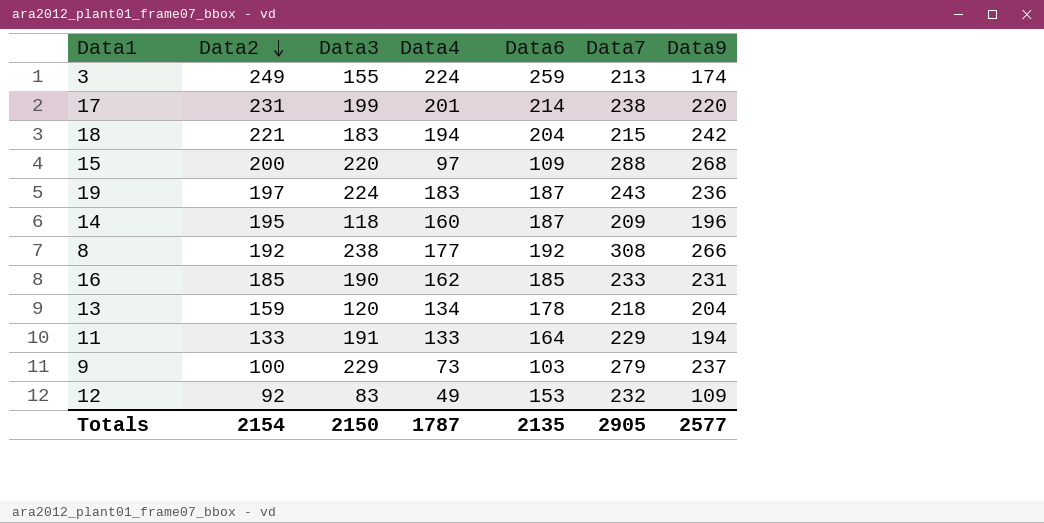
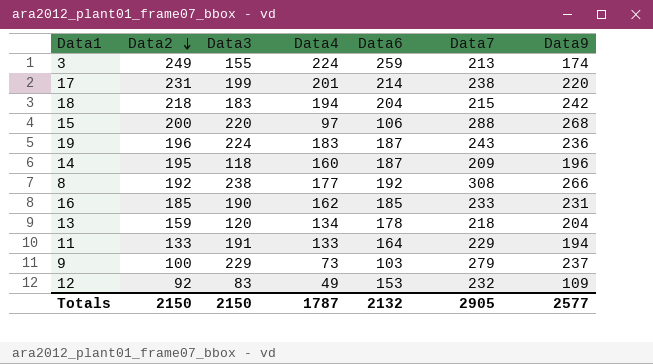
18 | Data2: 221 -> 218
15 | Data6: 109 -> 106
19 | Data2: 197 -> 196
Totals | Data2: 2154 -> 2150
Totals | Data6: 2135 -> 2132

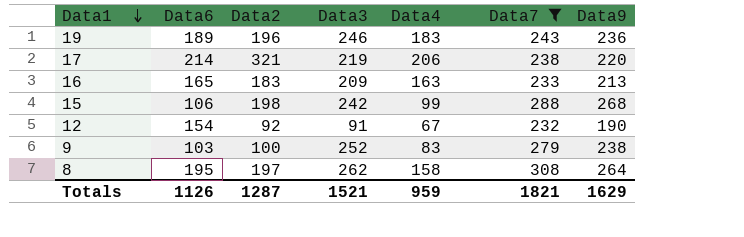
filter: none -> Data7 >= 232
row order: Data2 descending -> Data1 descending
column Data6 | position: 5 -> 2
19 | Data6: 187 -> 189
19 | Data3: 224 -> 246
17 | Data2: 231 -> 321
17 | Data3: 199 -> 219
17 | Data4: 201 -> 206
16 | Data6: 185 -> 165
16 | Data2: 185 -> 183
16 | Data3: 190 -> 209
16 | Data4: 162 -> 163
16 | Data9: 231 -> 213
15 | Data2: 200 -> 198
15 | Data3: 220 -> 242
15 | Data4: 97 -> 99
12 | Data6: 153 -> 154
12 | Data3: 83 -> 91
12 | Data4: 49 -> 67
12 | Data9: 109 -> 190
9 | Data3: 229 -> 252
9 | Data4: 73 -> 83
9 | Data9: 237 -> 238
8 | Data6: 192 -> 195
8 | Data2: 192 -> 197
8 | Data3: 238 -> 262
8 | Data4: 177 -> 158
8 | Data9: 266 -> 264
Totals | Data6: 2132 -> 1126
Totals | Data2: 2150 -> 1287
Totals | Data3: 2150 -> 1521
Totals | Data4: 1787 -> 959
Totals | Data7: 2905 -> 1821
Totals | Data9: 2577 -> 1629

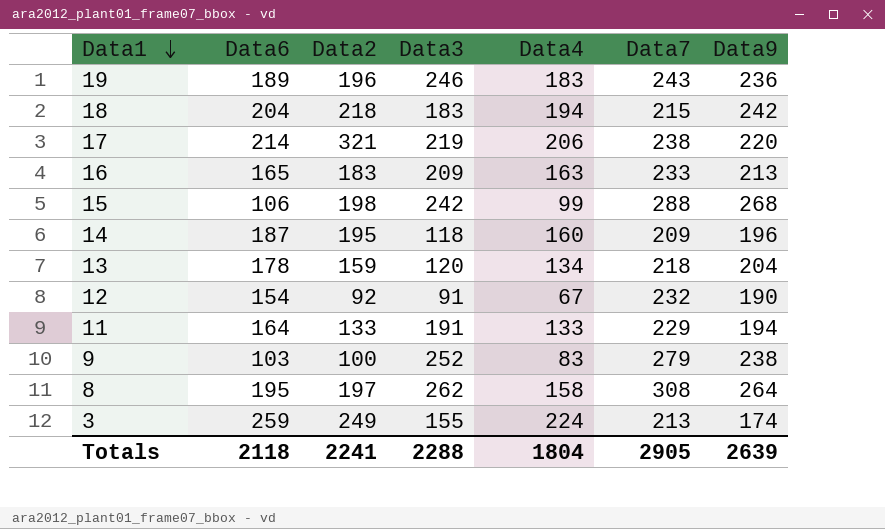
filter: Data7 >= 232 -> none
Totals | Data6: 1126 -> 2118
Totals | Data2: 1287 -> 2241
Totals | Data3: 1521 -> 2288
Totals | Data4: 959 -> 1804
Totals | Data7: 1821 -> 2905
Totals | Data9: 1629 -> 2639

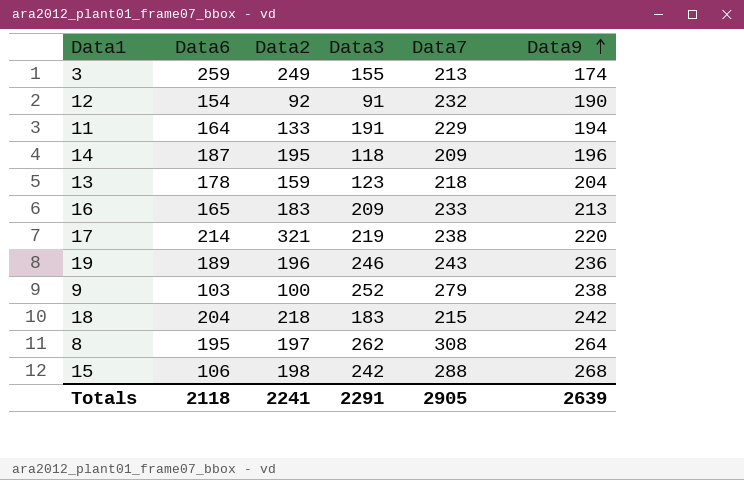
row order: Data1 descending -> Data9 ascending
column Data4 | position: 5 -> none
13 | Data3: 120 -> 123
Totals | Data3: 2288 -> 2291

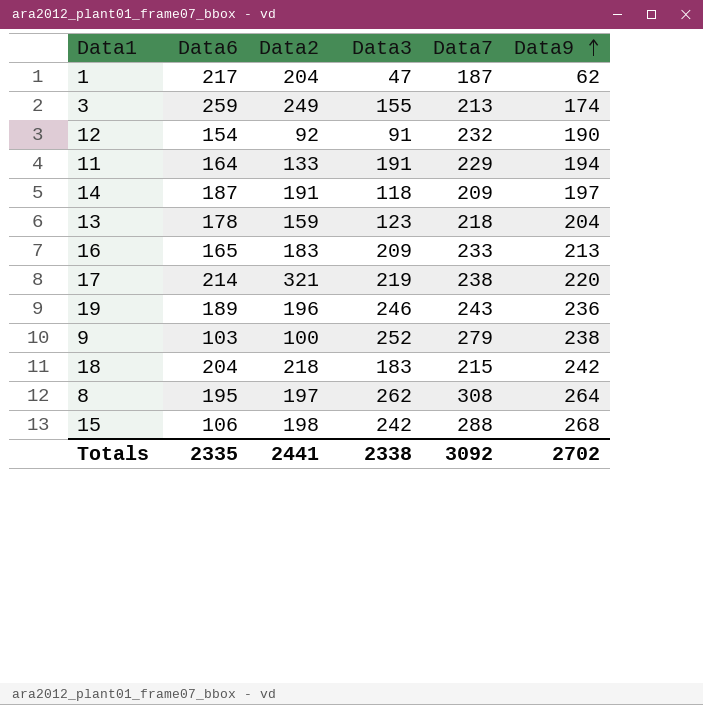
row 1: none -> 217 | 204 | 47 | 187 | 62
14 | Data2: 195 -> 191
14 | Data9: 196 -> 197
Totals | Data6: 2118 -> 2335
Totals | Data2: 2241 -> 2441
Totals | Data3: 2291 -> 2338
Totals | Data7: 2905 -> 3092
Totals | Data9: 2639 -> 2702

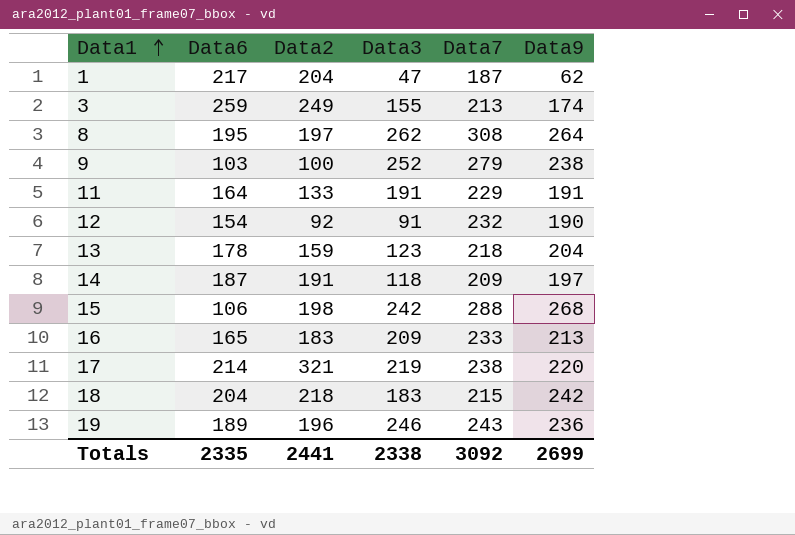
row order: Data9 ascending -> Data1 ascending
11 | Data9: 194 -> 191
Totals | Data9: 2702 -> 2699

